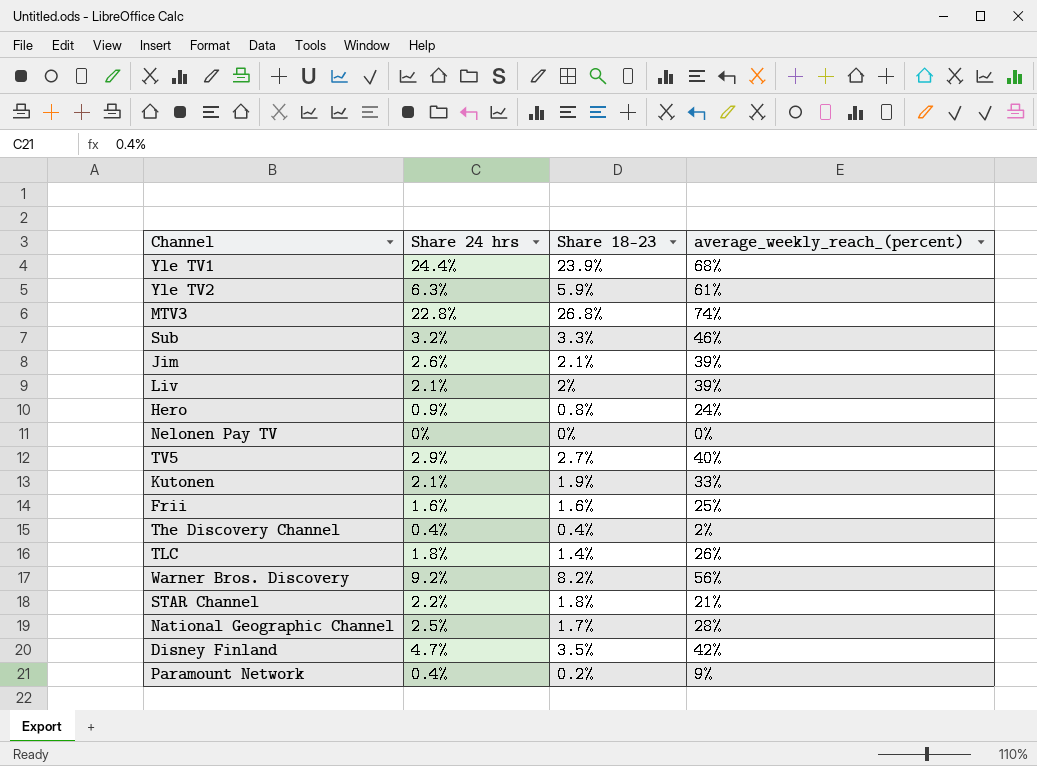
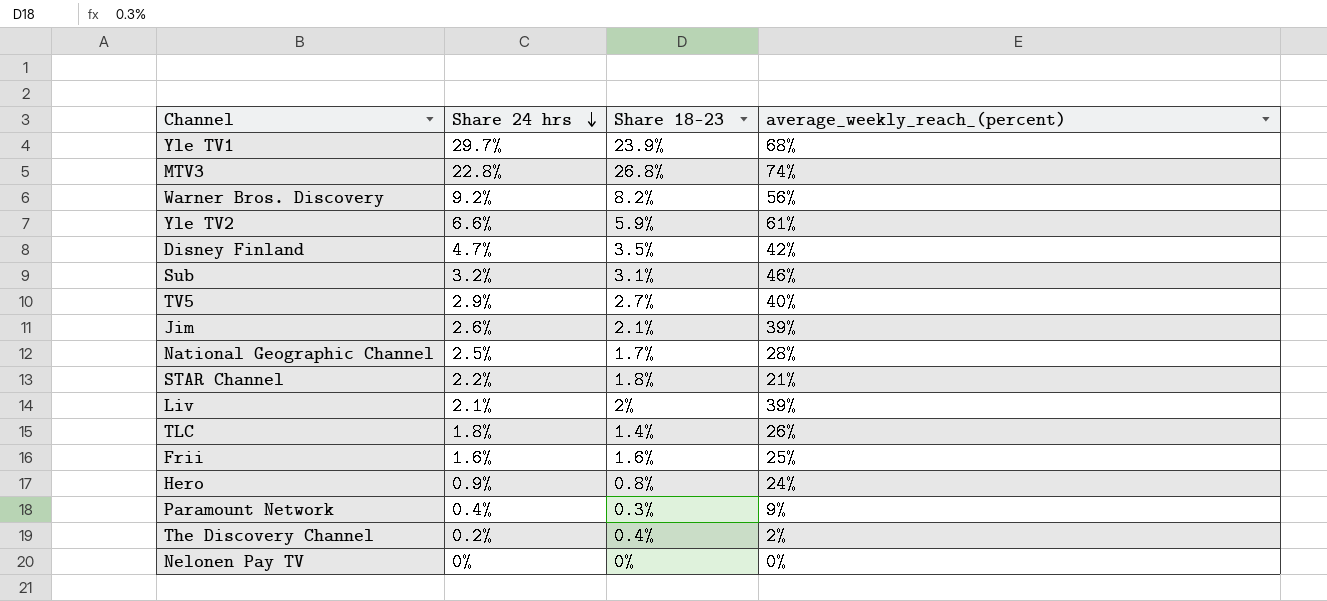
row order: none -> Share 24 hrs descending
row Kutonen: 2.1% | 1.9% | 33% -> none
Yle TV1 | Share 24 hrs: 24.4% -> 29.7%
Yle TV2 | Share 24 hrs: 6.3% -> 6.6%
Sub | Share 18–23: 3.3% -> 3.1%
Paramount Network | Share 18–23: 0.2% -> 0.3%
The Discovery Channel | Share 24 hrs: 0.4% -> 0.2%

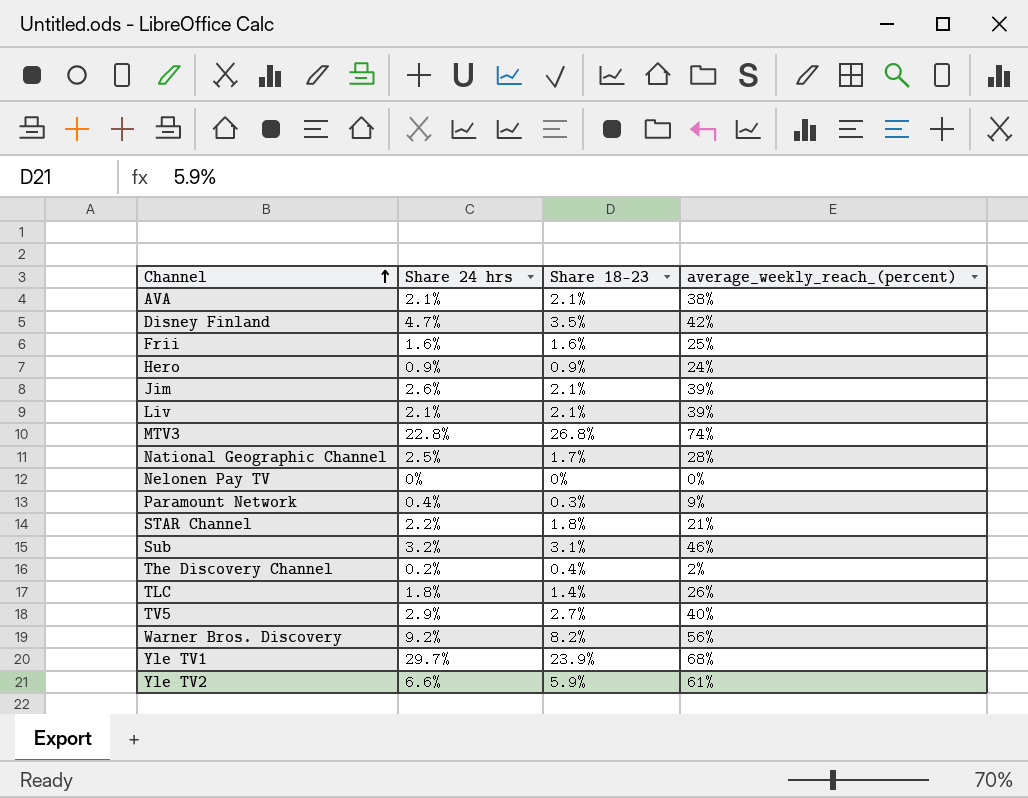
row order: Share 24 hrs descending -> Channel ascending
row AVA: none -> 2.1% | 2.1% | 38%
Hero | Share 18–23: 0.8% -> 0.9%
Liv | Share 18–23: 2% -> 2.1%

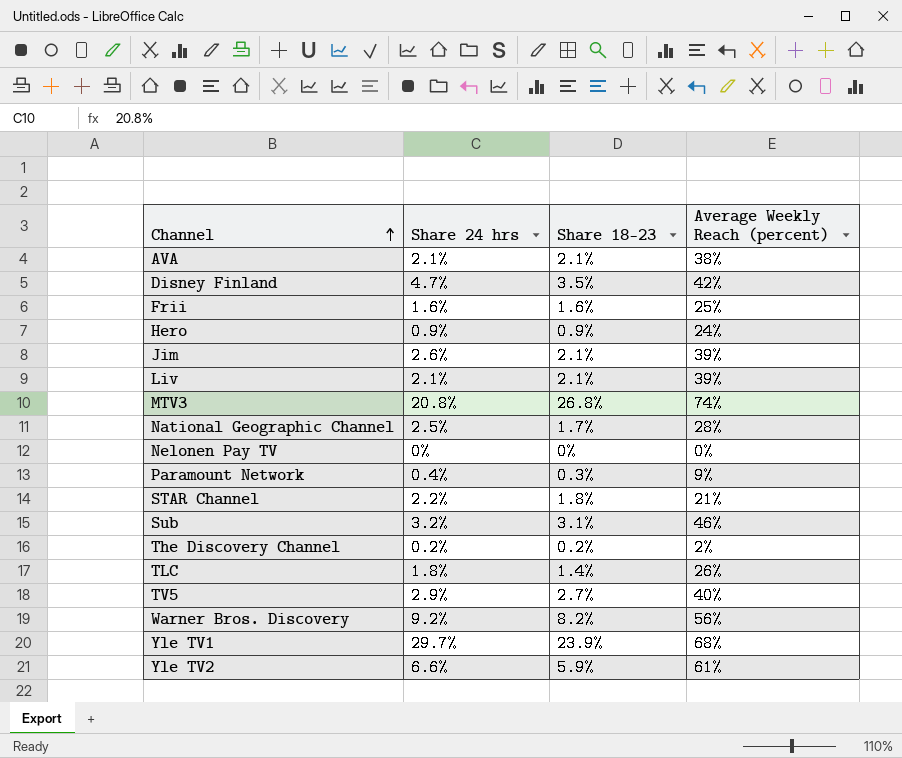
column name: average_weekly_reach_(percent) -> Average Weekly Reach (percent)
MTV3 | Share 24 hrs: 22.8% -> 20.8%
The Discovery Channel | Share 18–23: 0.4% -> 0.2%

